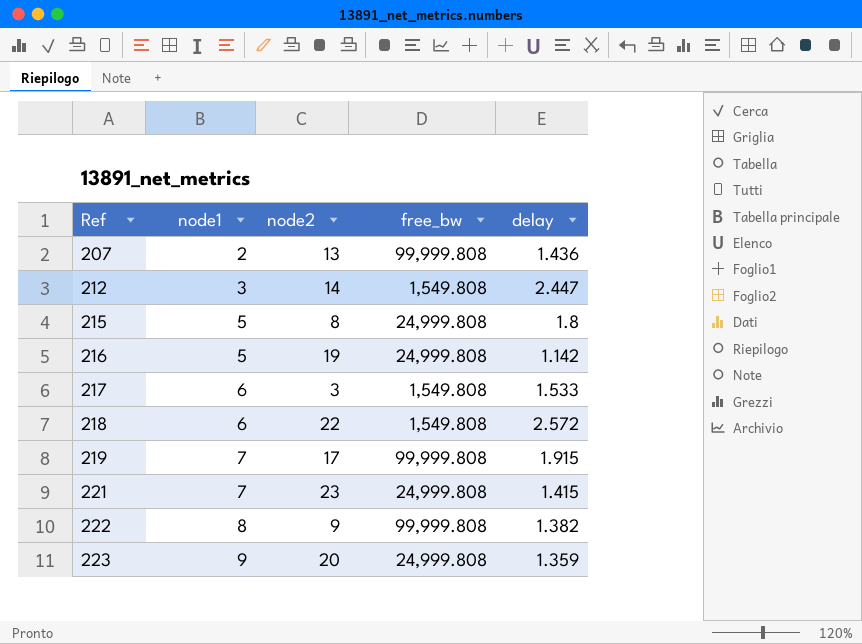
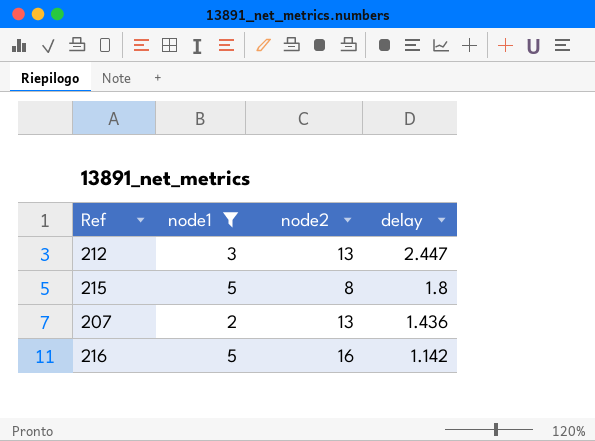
filter: none -> node1 <= 5
row order: Ref ascending -> delay descending
column free_bw | position: 4 -> none
212 | node2: 14 -> 13
216 | node2: 19 -> 16

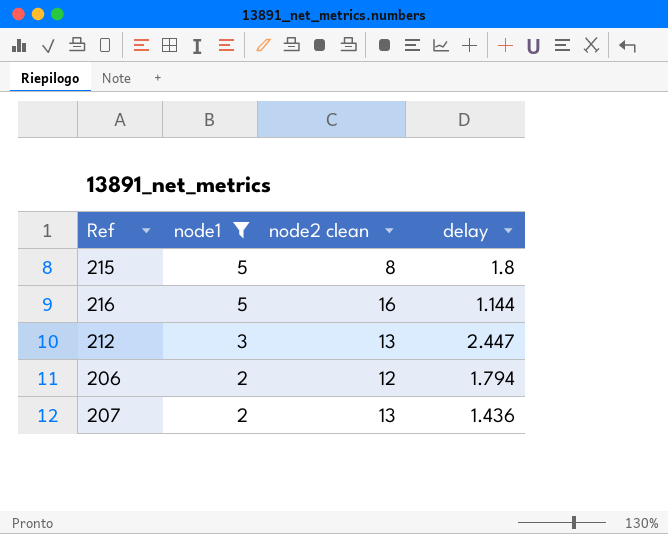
row order: delay descending -> node1 descending
column name: node2 -> node2 clean
216 | delay: 1.142 -> 1.144
row 206: none -> 2 | 12 | 1.794

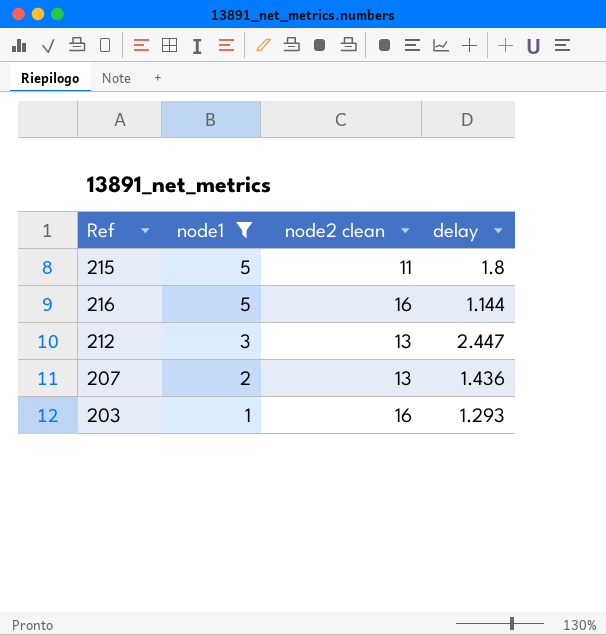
row 206: 2 | 12 | 1.794 -> none
215 | node2 clean: 8 -> 11
row 203: none -> 1 | 16 | 1.293

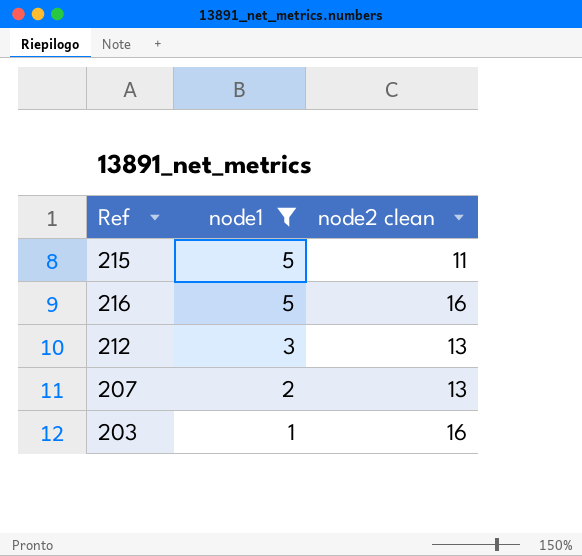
column delay | position: 4 -> none

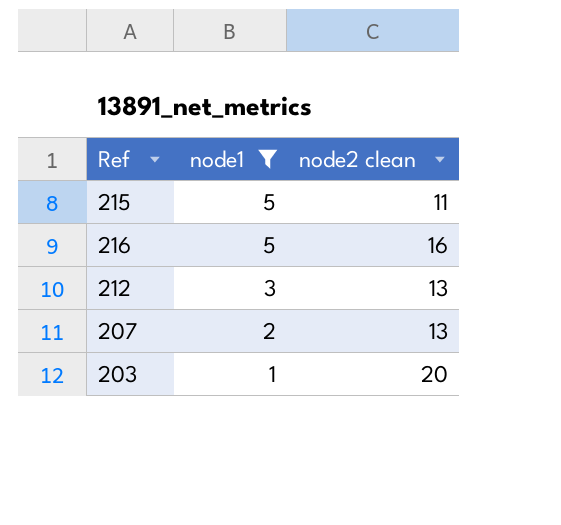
203 | node2 clean: 16 -> 20

